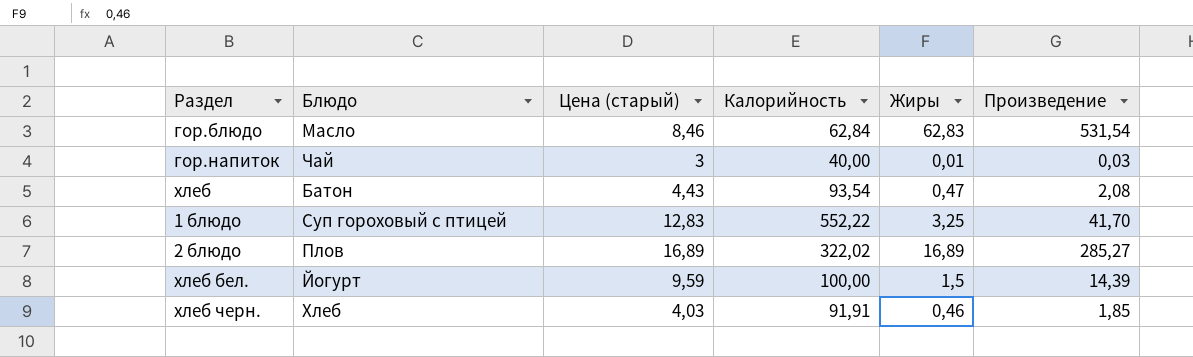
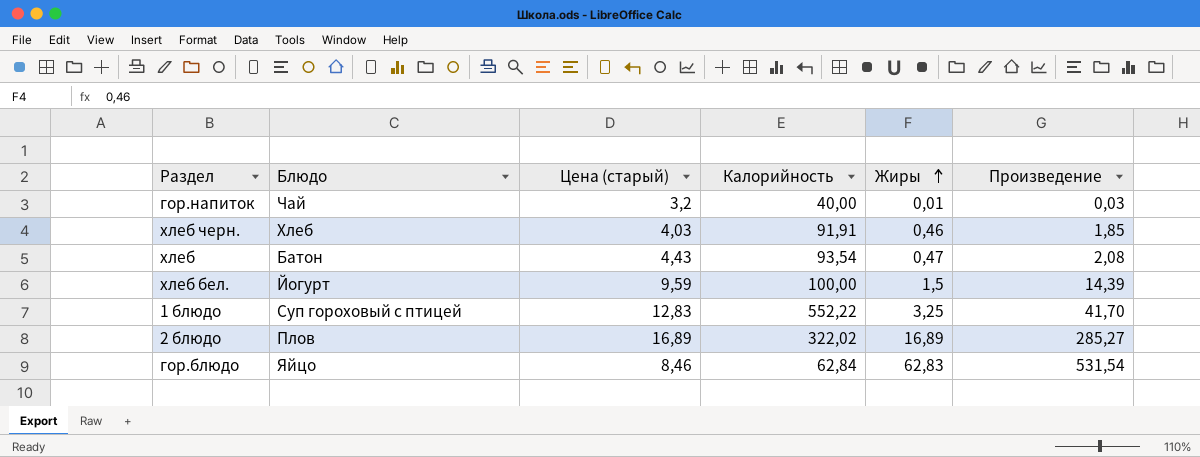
row order: none -> Жиры ascending
гор.напиток | Цена (старый): 3 -> 3,2
гор.блюдо | Блюдо: Масло -> Яйцо

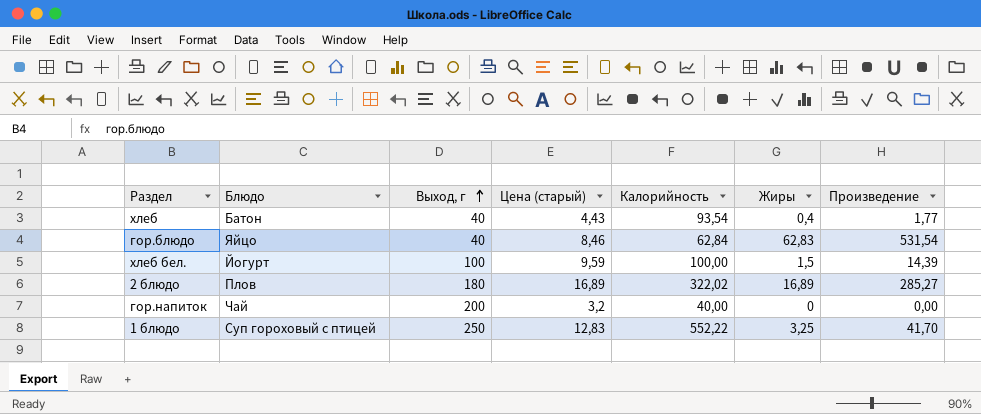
row order: Жиры ascending -> Выход, г ascending
column Выход, г | position: none -> 3
row хлеб черн.: Хлеб | 4,03 | 91,91 | 0,46 | 1,85 -> none
хлеб | Жиры: 0,47 -> 0,4
хлеб | Произведение: 2,08 -> 1,77
гор.напиток | Жиры: 0,01 -> 0
гор.напиток | Произведение: 0,03 -> 0,00

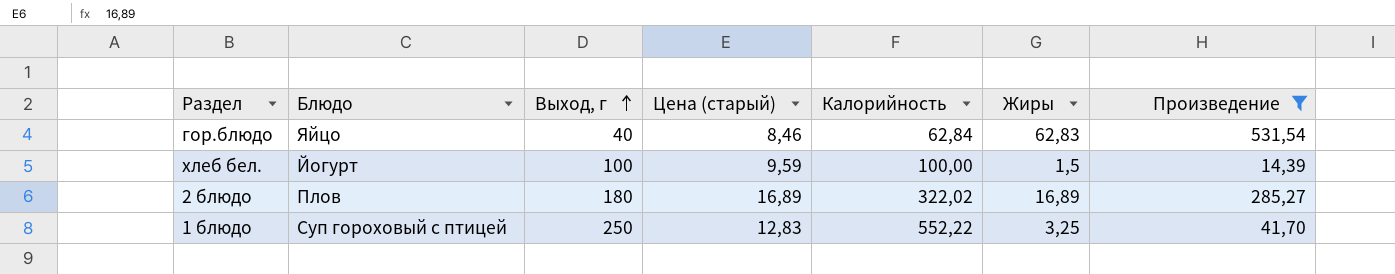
filter: none -> Произведение >= 14,39

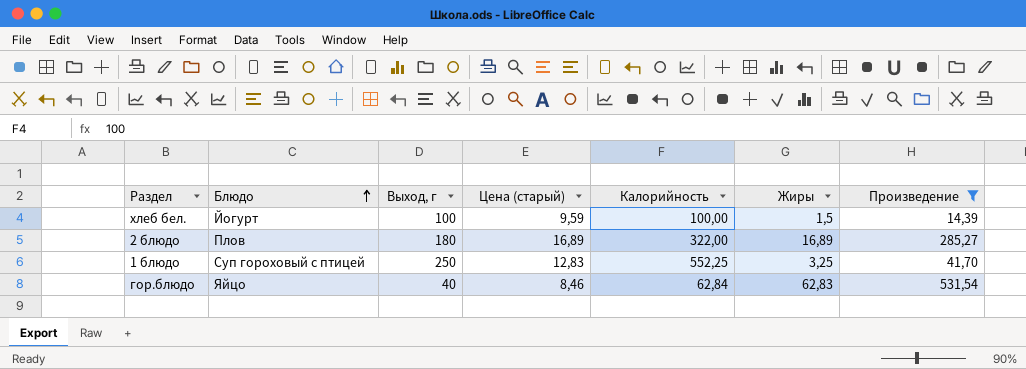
row order: Выход, г ascending -> Блюдо ascending
2 блюдо | Калорийность: 322,02 -> 322,00
1 блюдо | Калорийность: 552,22 -> 552,25

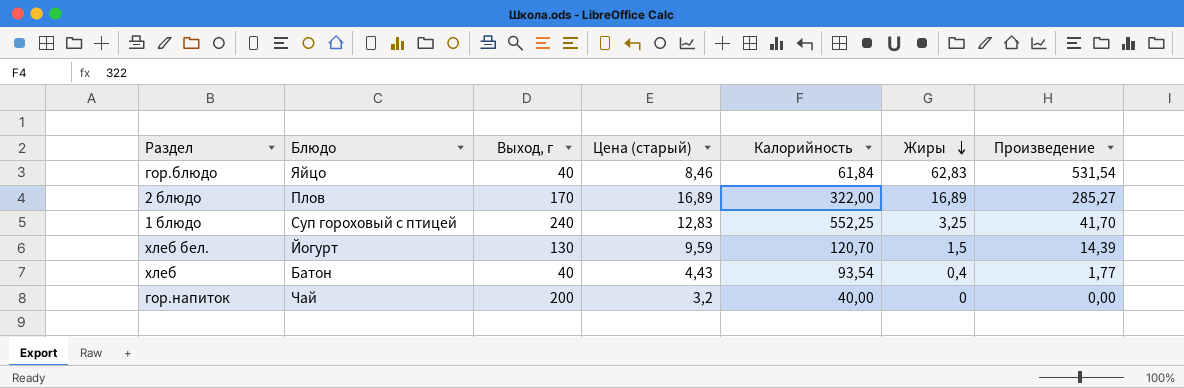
filter: Произведение >= 14,39 -> none
row order: Блюдо ascending -> Жиры descending
гор.блюдо | Калорийность: 62,84 -> 61,84
2 блюдо | Выход, г: 180 -> 170
1 блюдо | Выход, г: 250 -> 240
хлеб бел. | Выход, г: 100 -> 130
хлеб бел. | Калорийность: 100,00 -> 120,70

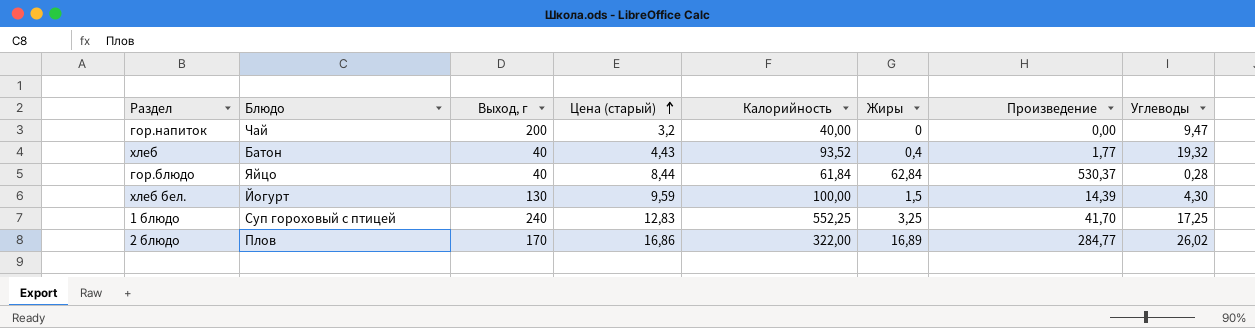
row order: Жиры descending -> Цена (старый) ascending
column Углеводы | position: none -> 8
хлеб | Калорийность: 93,54 -> 93,52
гор.блюдо | Цена (старый): 8,46 -> 8,44
гор.блюдо | Жиры: 62,83 -> 62,84
гор.блюдо | Произведение: 531,54 -> 530,37
хлеб бел. | Калорийность: 120,70 -> 100,00
2 блюдо | Цена (старый): 16,89 -> 16,86
2 блюдо | Произведение: 285,27 -> 284,77

